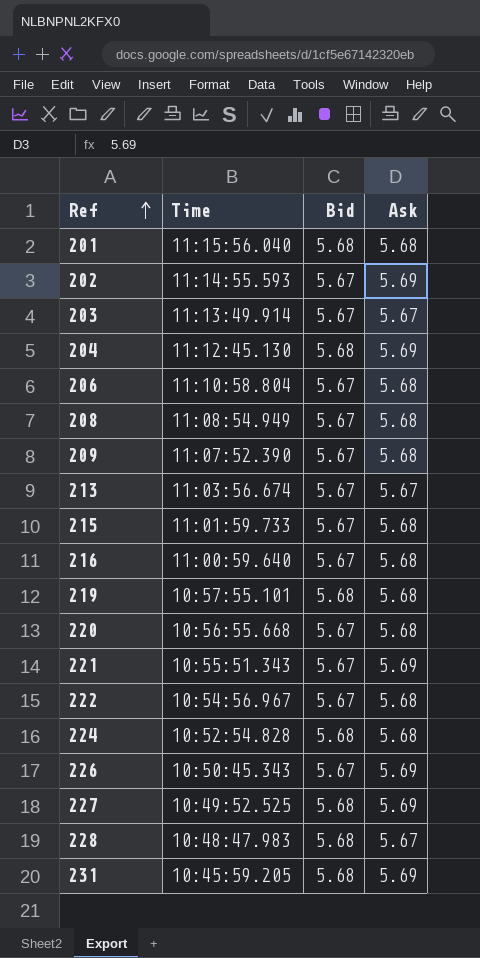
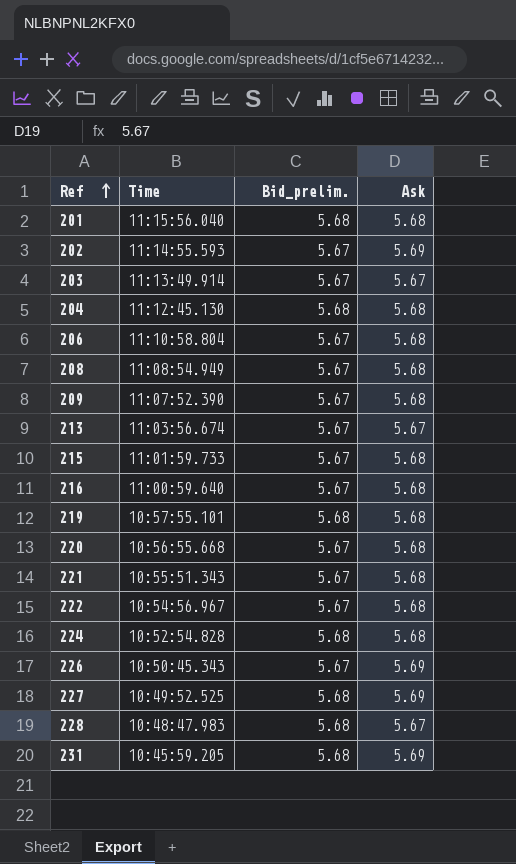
column name: Bid -> Bid_prelim.
204 | Ask: 5.69 -> 5.68
221 | Ask: 5.69 -> 5.68

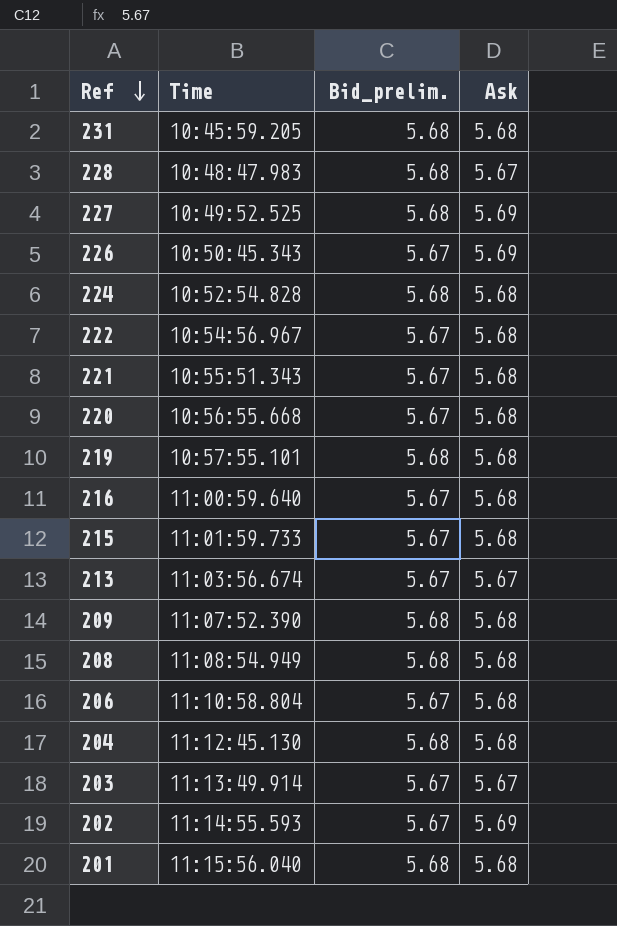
row order: Ref ascending -> Ref descending
231 | Ask: 5.69 -> 5.68
209 | Bid_prelim.: 5.67 -> 5.68
208 | Bid_prelim.: 5.67 -> 5.68

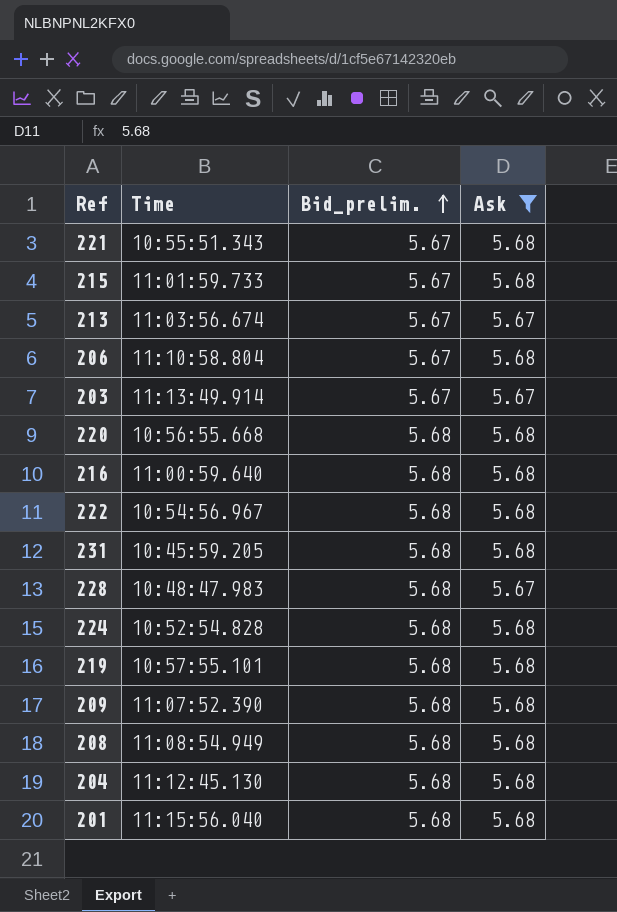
filter: none -> Ask != 5.69
row order: Ref descending -> Bid_prelim. ascending
220 | Bid_prelim.: 5.67 -> 5.68
216 | Bid_prelim.: 5.67 -> 5.68
222 | Bid_prelim.: 5.67 -> 5.68

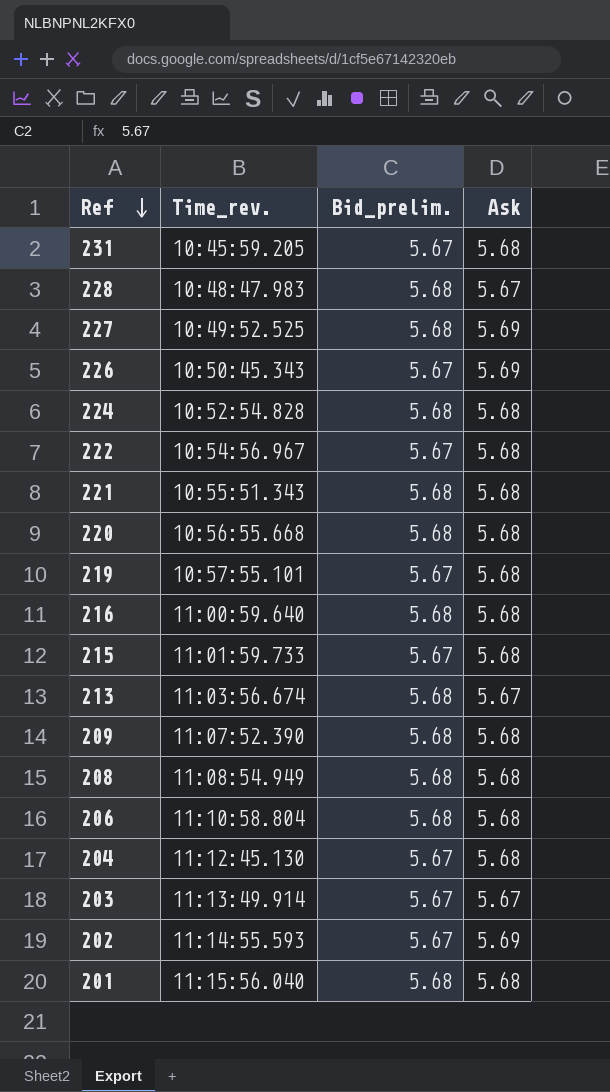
filter: Ask != 5.69 -> none
row order: Bid_prelim. ascending -> Ref descending
column name: Time -> Time_rev.
231 | Bid_prelim.: 5.68 -> 5.67
222 | Bid_prelim.: 5.68 -> 5.67
221 | Bid_prelim.: 5.67 -> 5.68
219 | Bid_prelim.: 5.68 -> 5.67
213 | Bid_prelim.: 5.67 -> 5.68
206 | Bid_prelim.: 5.67 -> 5.68
204 | Bid_prelim.: 5.68 -> 5.67

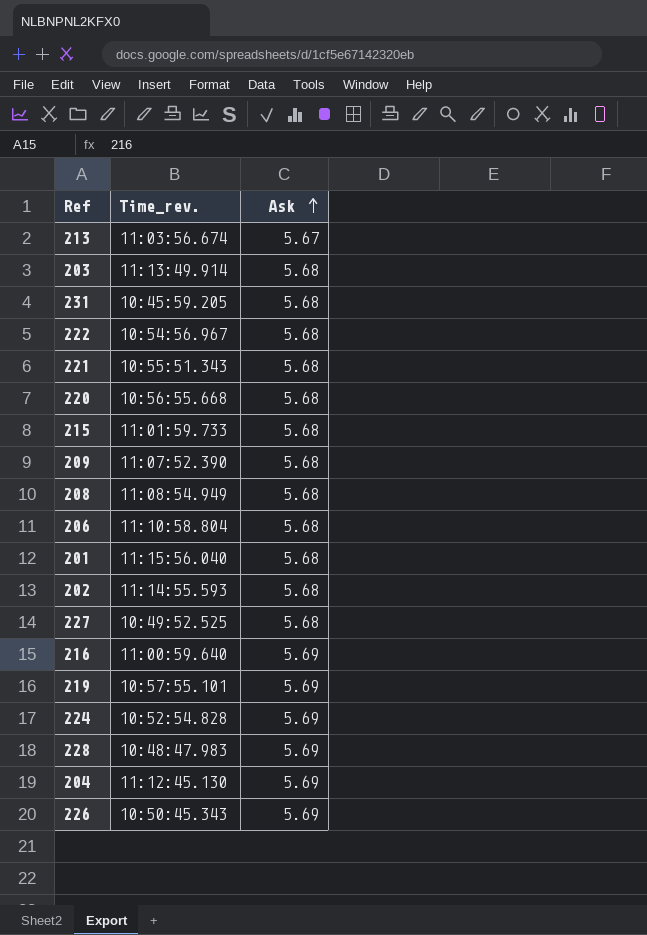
row order: Ref descending -> Ask ascending
column Bid_prelim. | position: 3 -> none
203 | Ask: 5.67 -> 5.68
202 | Ask: 5.69 -> 5.68
227 | Ask: 5.69 -> 5.68
216 | Ask: 5.68 -> 5.69
219 | Ask: 5.68 -> 5.69
224 | Ask: 5.68 -> 5.69
228 | Ask: 5.67 -> 5.69
204 | Ask: 5.68 -> 5.69

